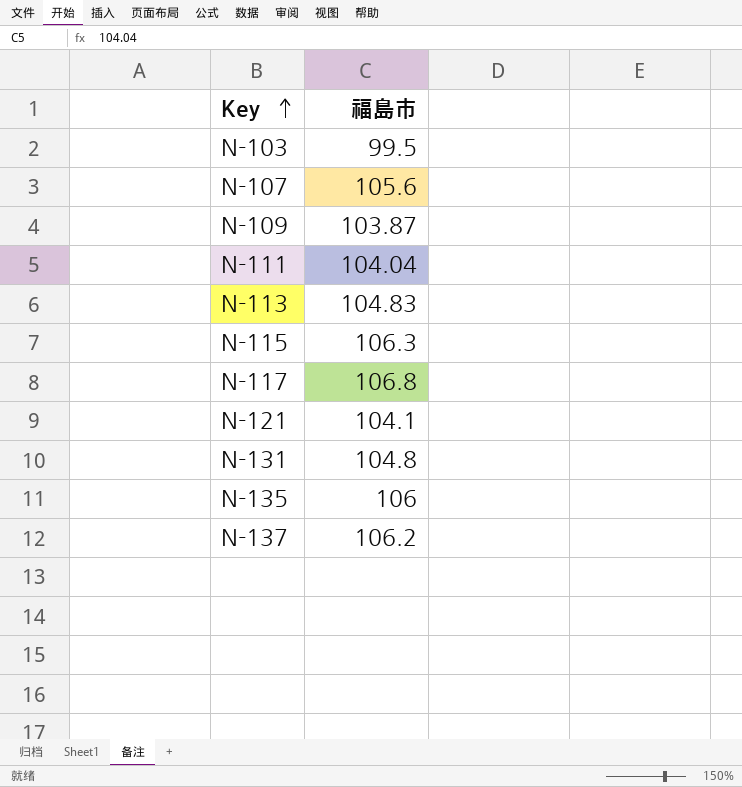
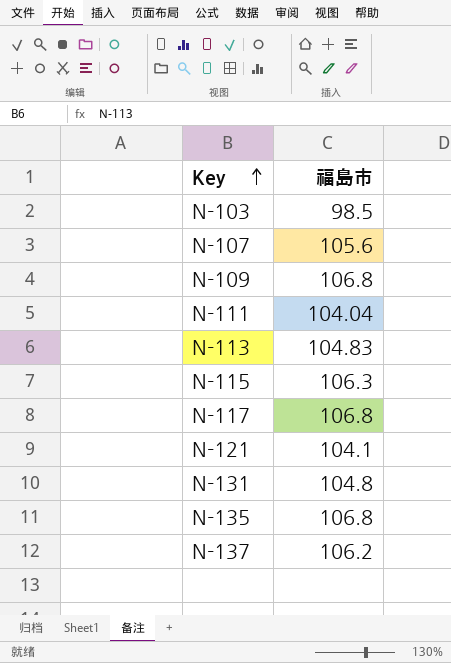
N-103 | 福島市: 99.5 -> 98.5
N-109 | 福島市: 103.87 -> 106.8
N-135 | 福島市: 106 -> 106.8

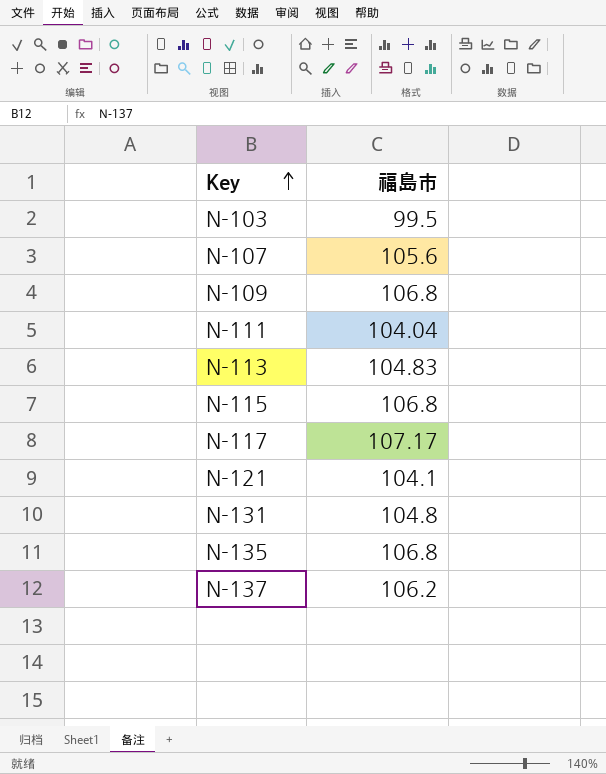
N-103 | 福島市: 98.5 -> 99.5
N-115 | 福島市: 106.3 -> 106.8
N-117 | 福島市: 106.8 -> 107.17

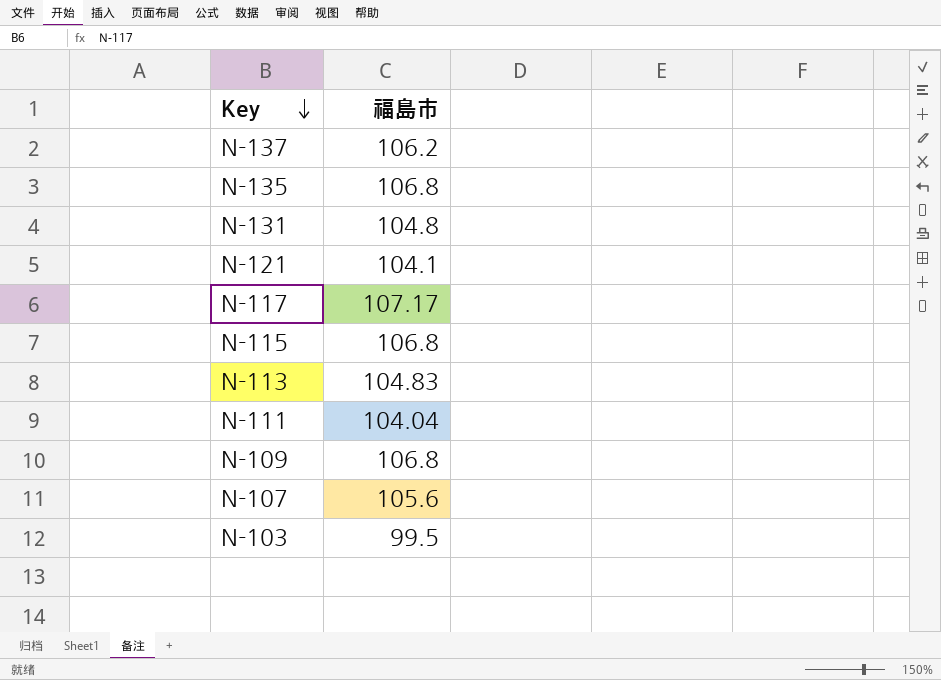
row order: Key ascending -> Key descending

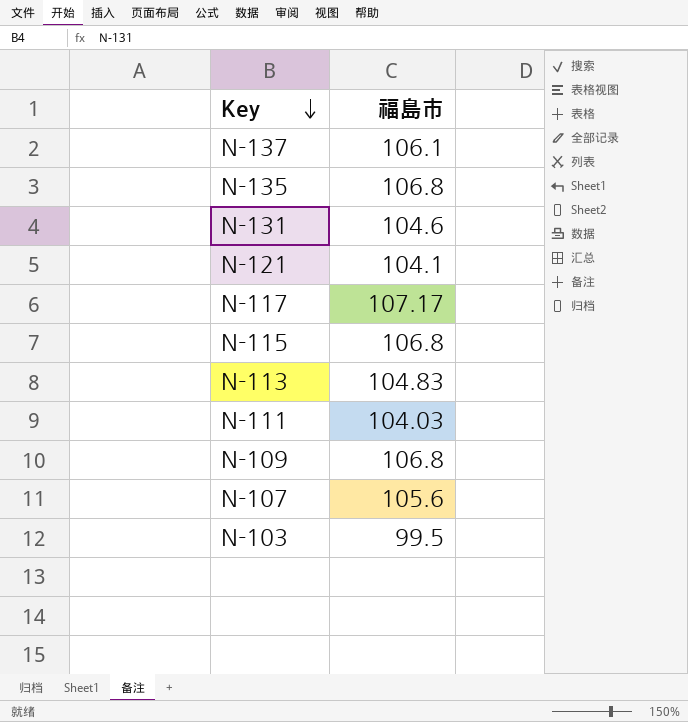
N-137 | 福島市: 106.2 -> 106.1
N-131 | 福島市: 104.8 -> 104.6
N-111 | 福島市: 104.04 -> 104.03

